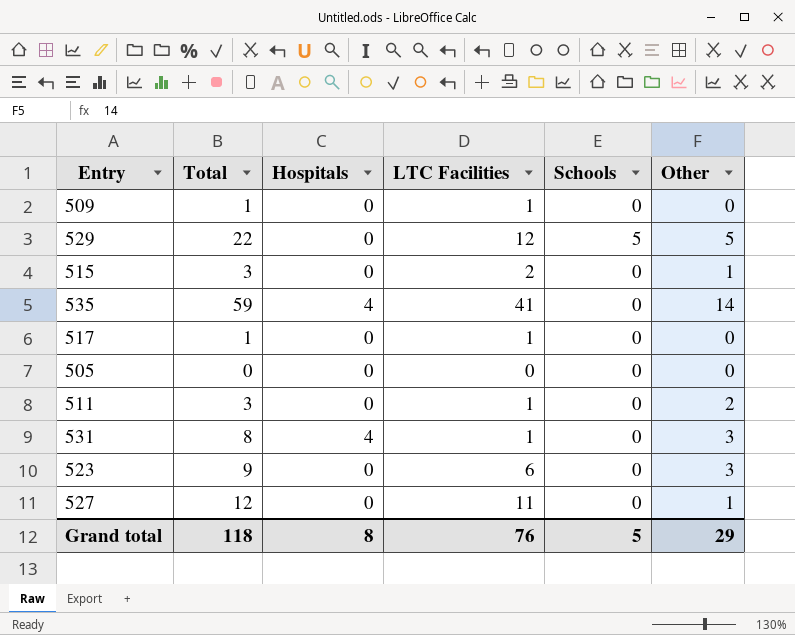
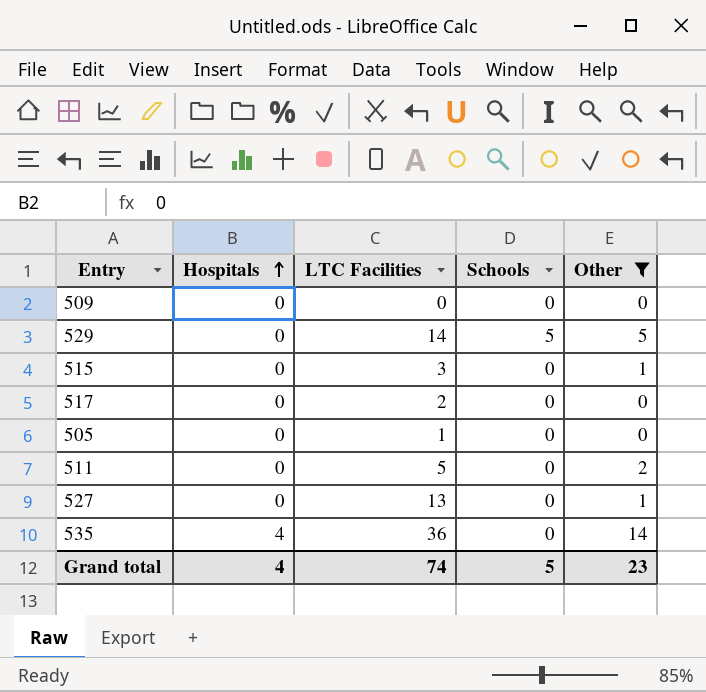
filter: none -> Other != 3
row order: none -> Hospitals ascending
column Total | formula: [Hospitals] + [LTC Facilities] + [Schools] + [Other] -> none
509 | LTC Facilities: 1 -> 0
529 | LTC Facilities: 12 -> 14
515 | LTC Facilities: 2 -> 3
517 | LTC Facilities: 1 -> 2
505 | LTC Facilities: 0 -> 1
511 | LTC Facilities: 1 -> 5
527 | LTC Facilities: 11 -> 13
535 | LTC Facilities: 41 -> 36
Grand total | Hospitals: 8 -> 4
Grand total | LTC Facilities: 76 -> 74
Grand total | Other: 29 -> 23

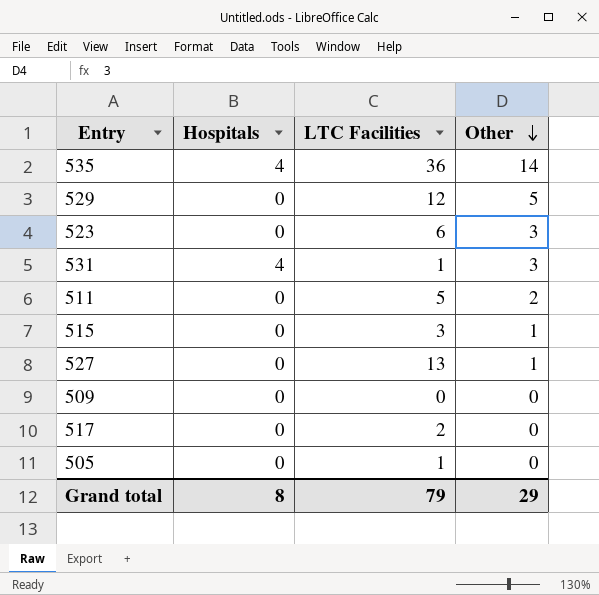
filter: Other != 3 -> none
row order: Hospitals ascending -> Other descending
column Schools | position: 4 -> none
529 | LTC Facilities: 14 -> 12
Grand total | Hospitals: 4 -> 8
Grand total | LTC Facilities: 74 -> 79
Grand total | Other: 23 -> 29

